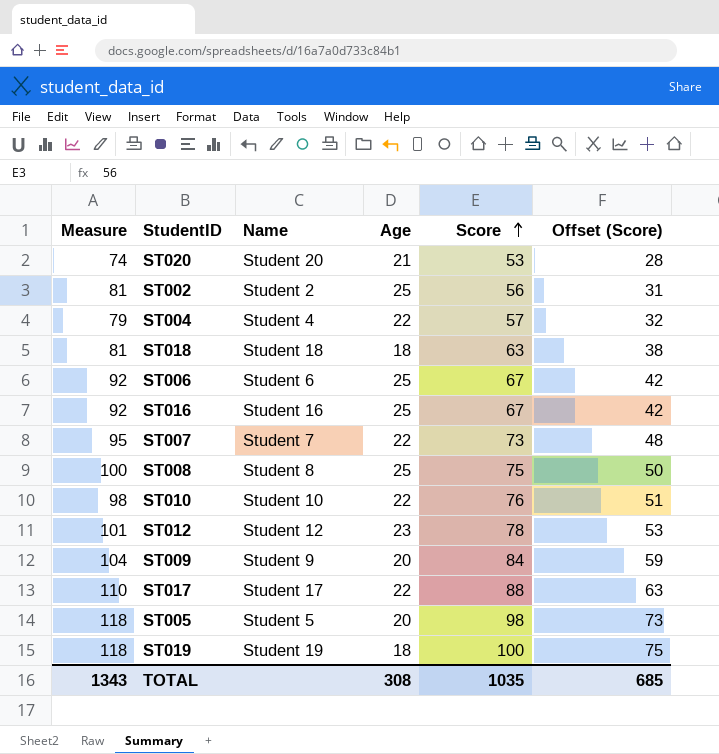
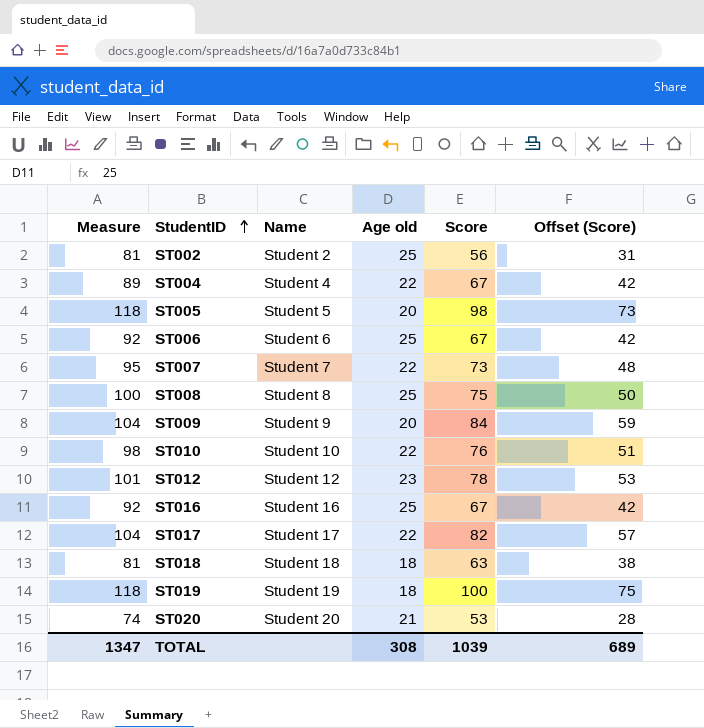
row order: Score ascending -> StudentID ascending
column name: Age -> Age old
ST004 | Measure: 79 -> 89
ST004 | Score: 57 -> 67
ST004 | Offset (Score): 32 -> 42
ST017 | Measure: 110 -> 104
ST017 | Score: 88 -> 82
ST017 | Offset (Score): 63 -> 57
TOTAL | Measure: 1343 -> 1347
TOTAL | Score: 1035 -> 1039
TOTAL | Offset (Score): 685 -> 689

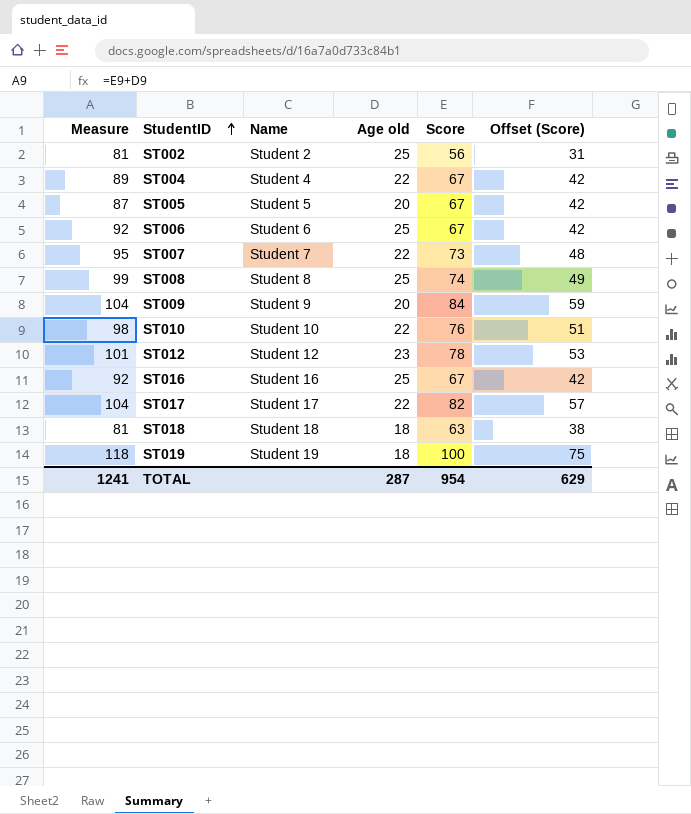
row ST020: 74 | Student 20 | 21 | 53 | 28 -> none
ST005 | Measure: 118 -> 87
ST005 | Score: 98 -> 67
ST005 | Offset (Score): 73 -> 42
ST008 | Measure: 100 -> 99
ST008 | Score: 75 -> 74
ST008 | Offset (Score): 50 -> 49
TOTAL | Measure: 1347 -> 1241
TOTAL | Age old: 308 -> 287
TOTAL | Score: 1039 -> 954
TOTAL | Offset (Score): 689 -> 629

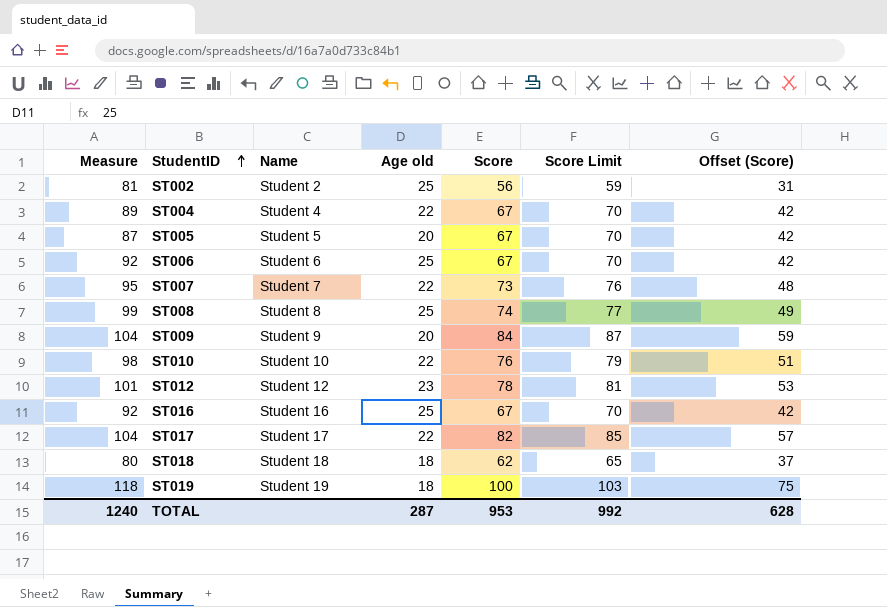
column Score Limit | formula: none -> [Score] + 3
ST018 | Measure: 81 -> 80
ST018 | Score: 63 -> 62
ST018 | Offset (Score): 38 -> 37
TOTAL | Measure: 1241 -> 1240
TOTAL | Score: 954 -> 953
TOTAL | Offset (Score): 629 -> 628

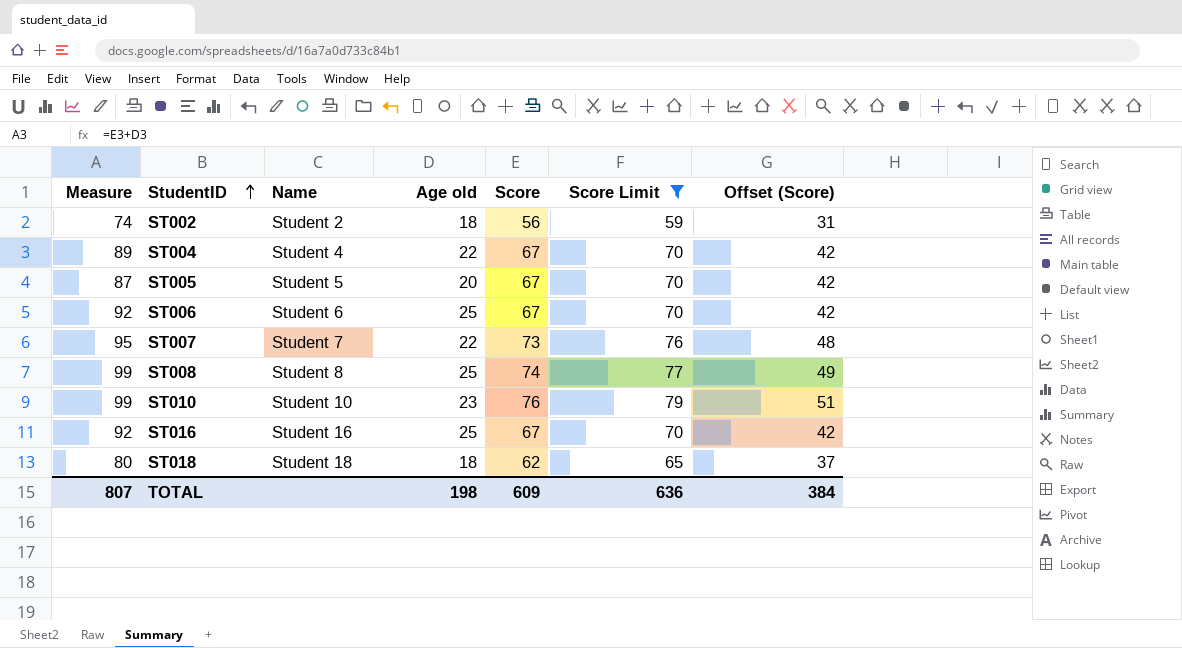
filter: none -> Score Limit <= 79
ST002 | Measure: 81 -> 74
ST002 | Age old: 25 -> 18
ST010 | Measure: 98 -> 99
ST010 | Age old: 22 -> 23
TOTAL | Measure: 1240 -> 807
TOTAL | Age old: 287 -> 198
TOTAL | Score: 953 -> 609
TOTAL | Score Limit: 992 -> 636
TOTAL | Offset (Score): 628 -> 384

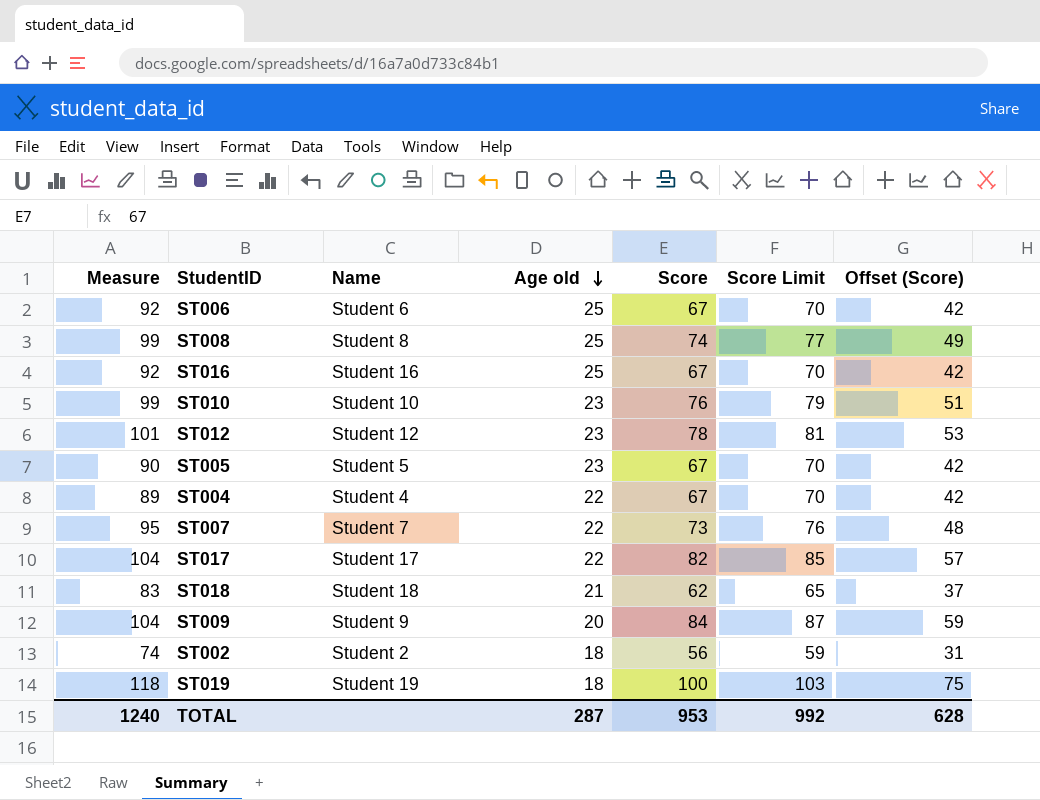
filter: Score Limit <= 79 -> none
row order: StudentID ascending -> Age old descending
ST005 | Measure: 87 -> 90
ST005 | Age old: 20 -> 23
ST018 | Measure: 80 -> 83
ST018 | Age old: 18 -> 21
TOTAL | Measure: 807 -> 1240
TOTAL | Age old: 198 -> 287
TOTAL | Score: 609 -> 953
TOTAL | Score Limit: 636 -> 992
TOTAL | Offset (Score): 384 -> 628

